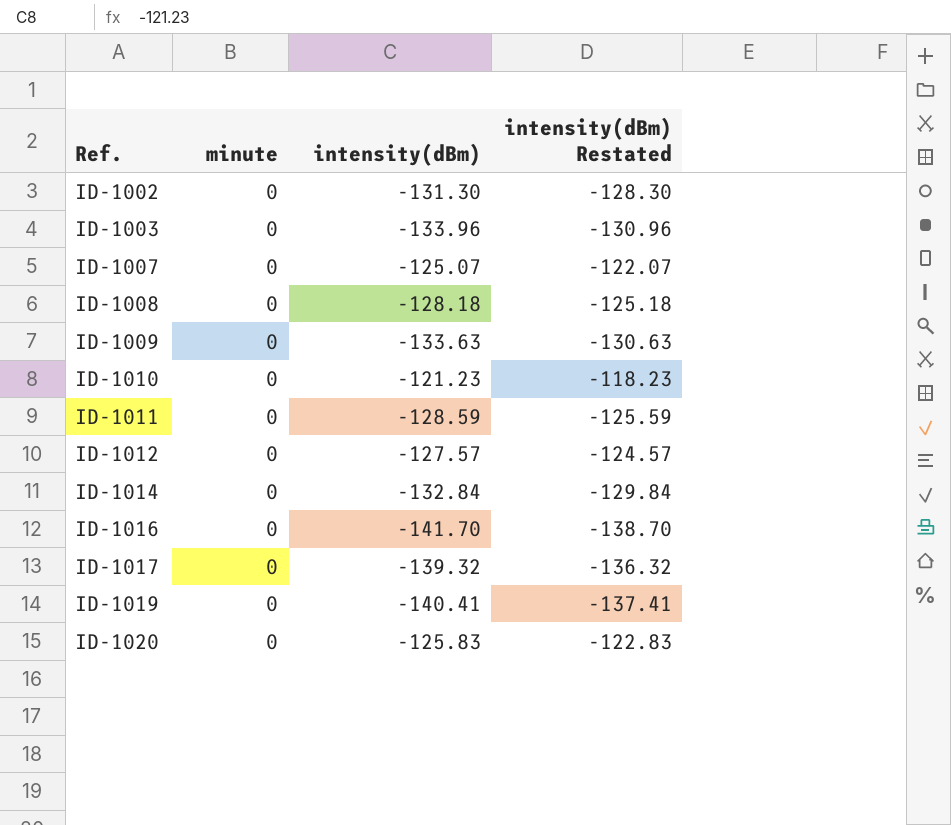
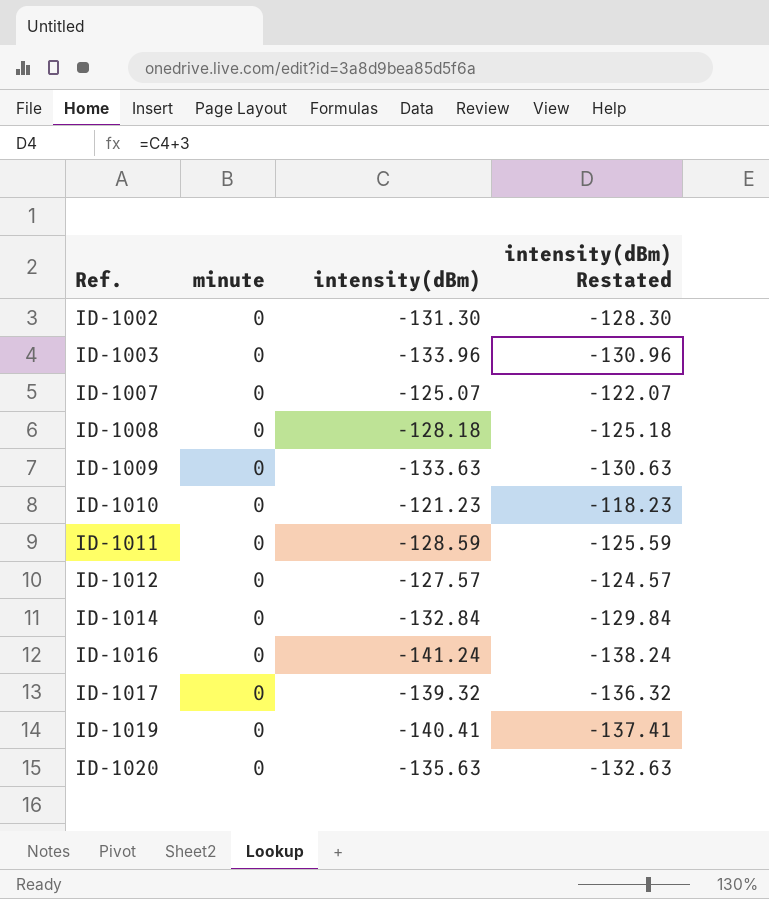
ID-1016 | intensity(dBm): -141.70 -> -141.24
ID-1016 | intensity(dBm) Restated: -138.70 -> -138.24
ID-1020 | intensity(dBm): -125.83 -> -135.63
ID-1020 | intensity(dBm) Restated: -122.83 -> -132.63

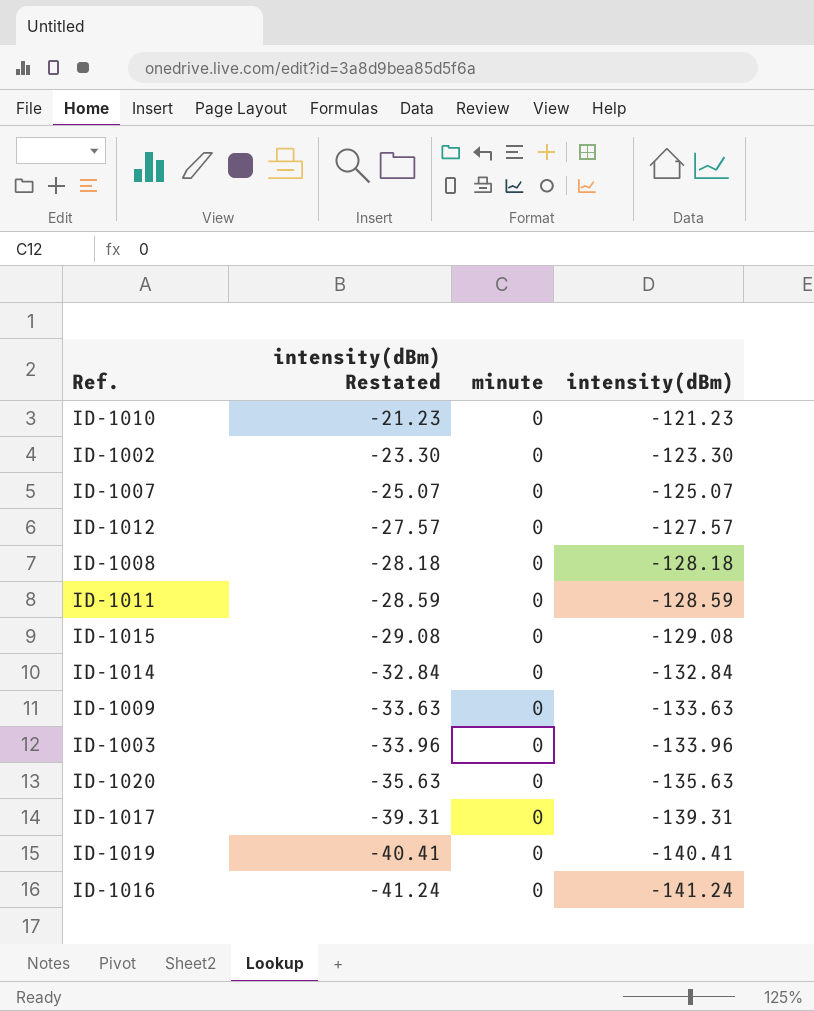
row order: Ref. ascending -> intensity(dBm) Restated descending
column intensity(dBm) Restated | formula: [intensity(dBm)] + 3 -> [intensity(dBm)] + 100
column intensity(dBm) Restated | position: 4 -> 2
ID-1002 | intensity(dBm): -131.30 -> -123.30
row ID-1015: none -> -29.08 | 0 | -129.08
ID-1017 | intensity(dBm): -139.32 -> -139.31

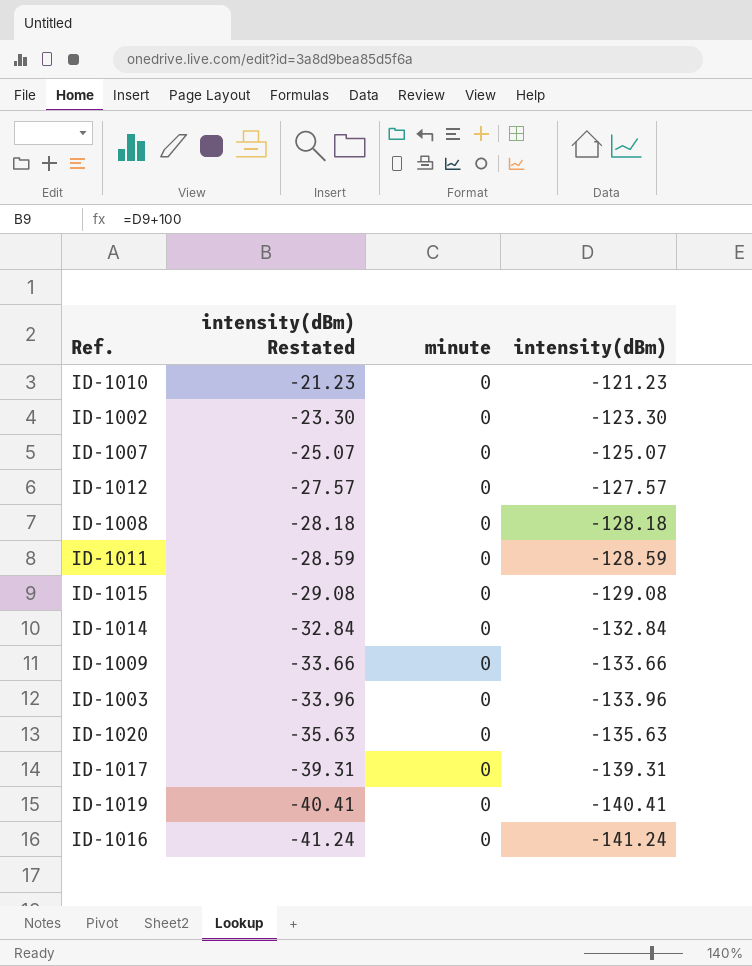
ID-1009 | intensity(dBm) Restated: -33.63 -> -33.66
ID-1009 | intensity(dBm): -133.63 -> -133.66

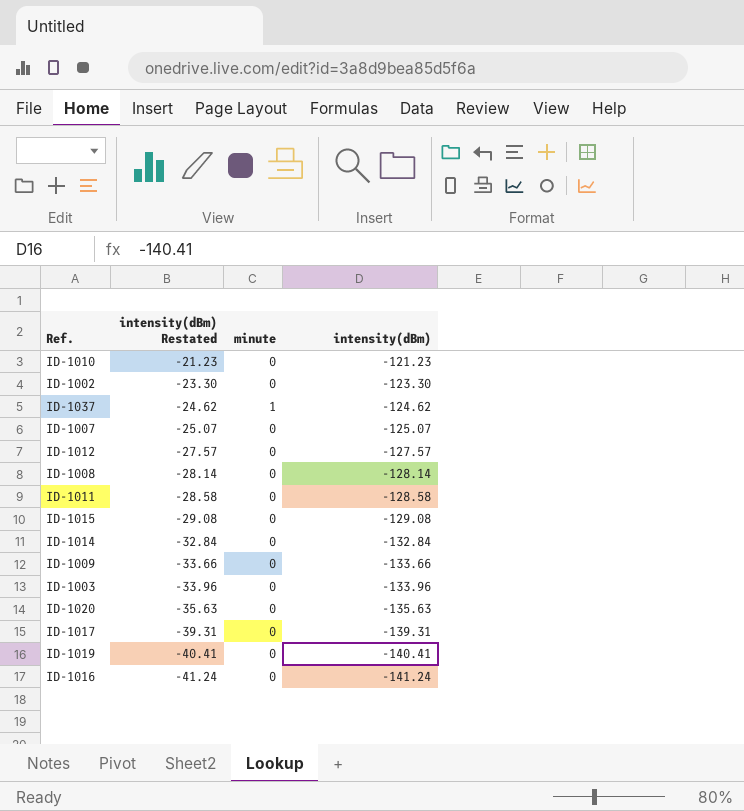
row ID-1037: none -> -24.62 | 1 | -124.62
ID-1008 | intensity(dBm) Restated: -28.18 -> -28.14
ID-1008 | intensity(dBm): -128.18 -> -128.14
ID-1011 | intensity(dBm) Restated: -28.59 -> -28.58
ID-1011 | intensity(dBm): -128.59 -> -128.58

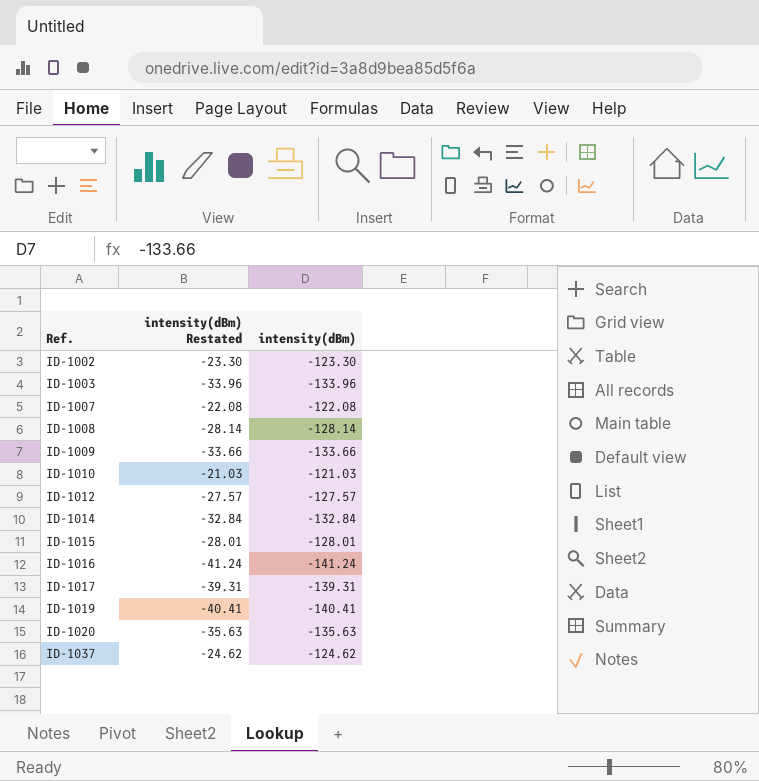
row order: intensity(dBm) Restated descending -> Ref. ascending
column minute | position: 3 -> none
row ID-1011: -28.58 | 0 | -128.58 -> none
ID-1007 | intensity(dBm) Restated: -25.07 -> -22.08
ID-1007 | intensity(dBm): -125.07 -> -122.08
ID-1010 | intensity(dBm) Restated: -21.23 -> -21.03
ID-1010 | intensity(dBm): -121.23 -> -121.03
ID-1015 | intensity(dBm) Restated: -29.08 -> -28.01
ID-1015 | intensity(dBm): -129.08 -> -128.01

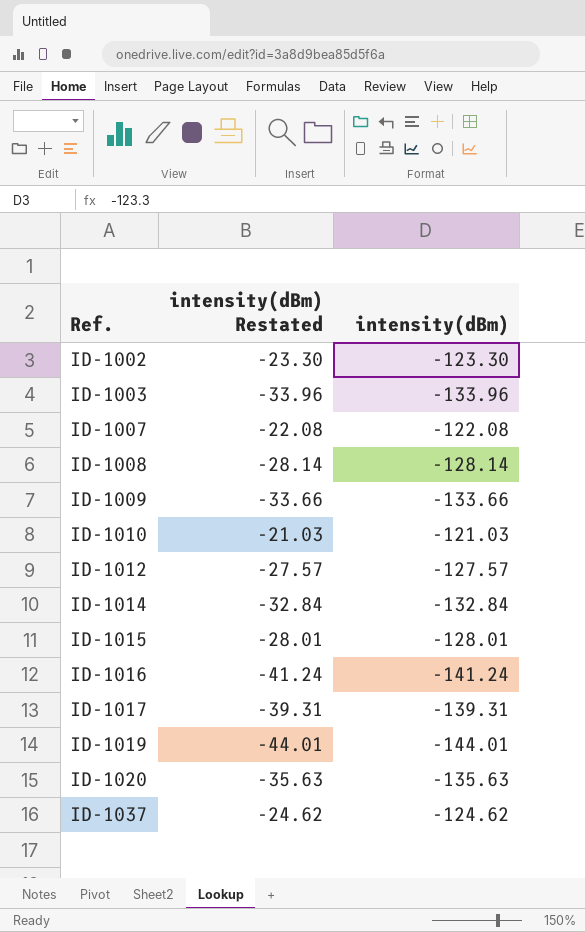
ID-1019 | intensity(dBm) Restated: -40.41 -> -44.01
ID-1019 | intensity(dBm): -140.41 -> -144.01

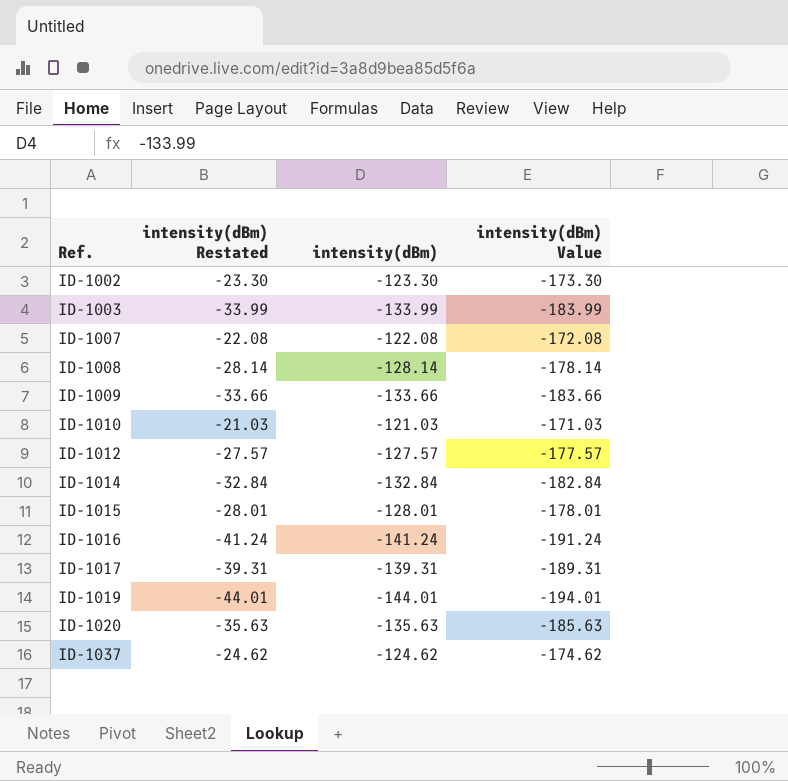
column intensity(dBm) Value | formula: none -> [intensity(dBm)] - 50
ID-1003 | intensity(dBm) Restated: -33.96 -> -33.99
ID-1003 | intensity(dBm): -133.96 -> -133.99

